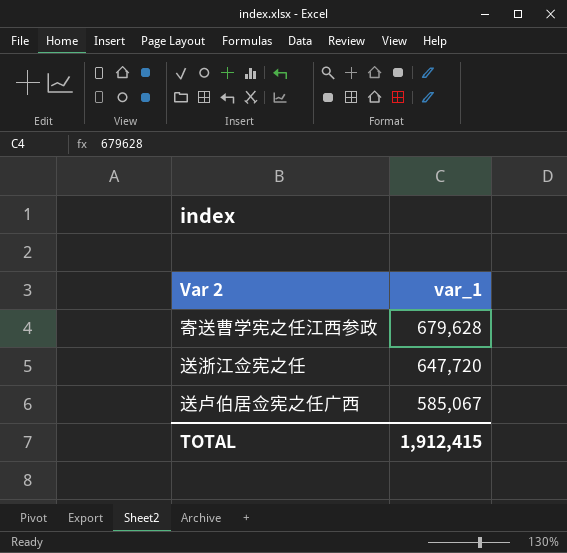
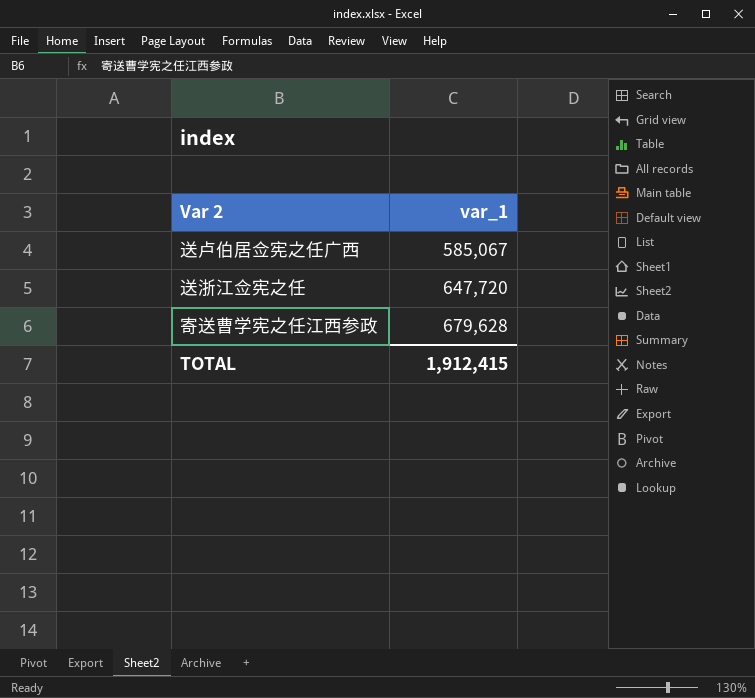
row order: var_1 descending -> var_1 ascending

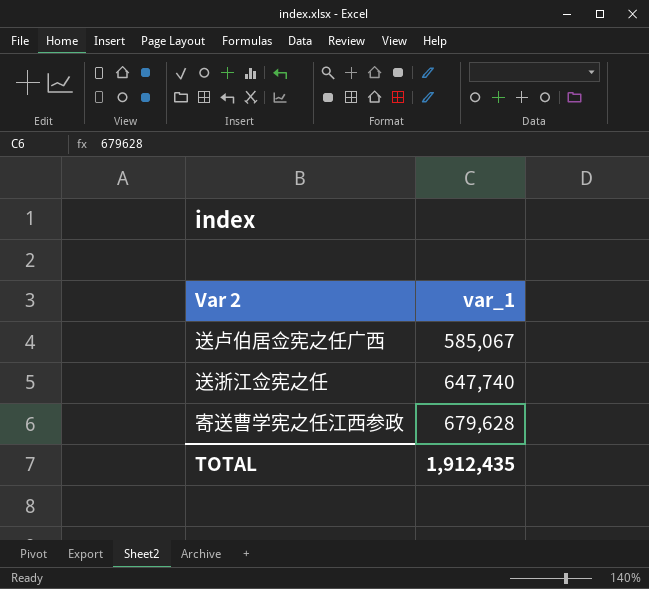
送浙江佥宪之任 | var_1: 647,720 -> 647,740
TOTAL | var_1: 1,912,415 -> 1,912,435

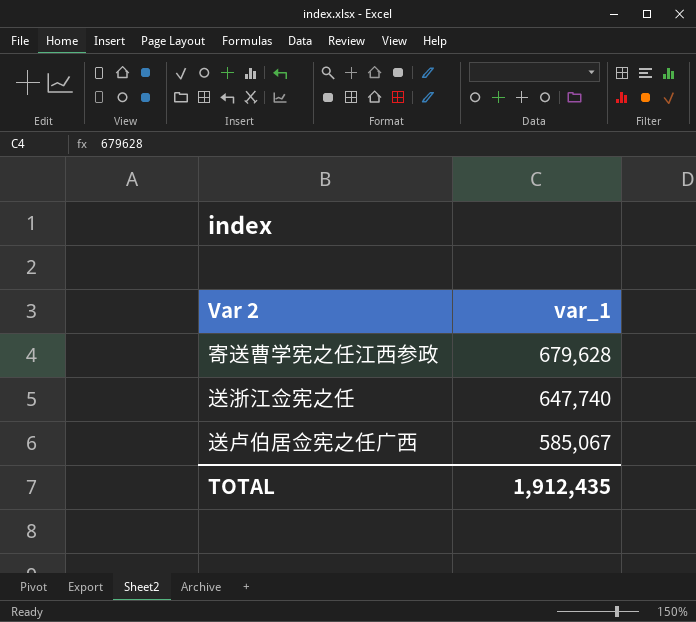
row order: var_1 ascending -> var_1 descending

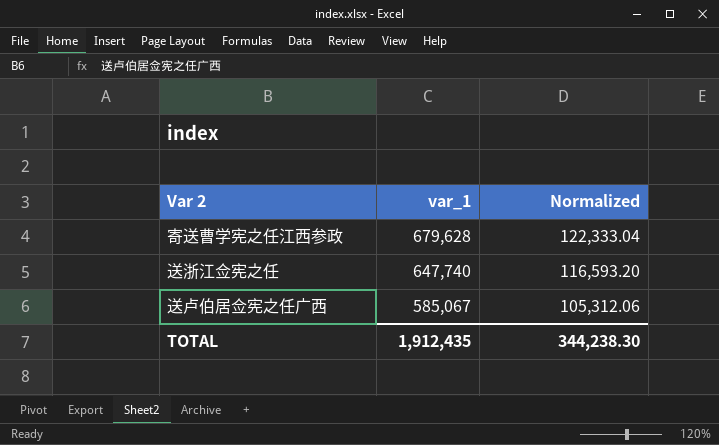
column Normalized | formula: none -> [var_1] * 0.18

